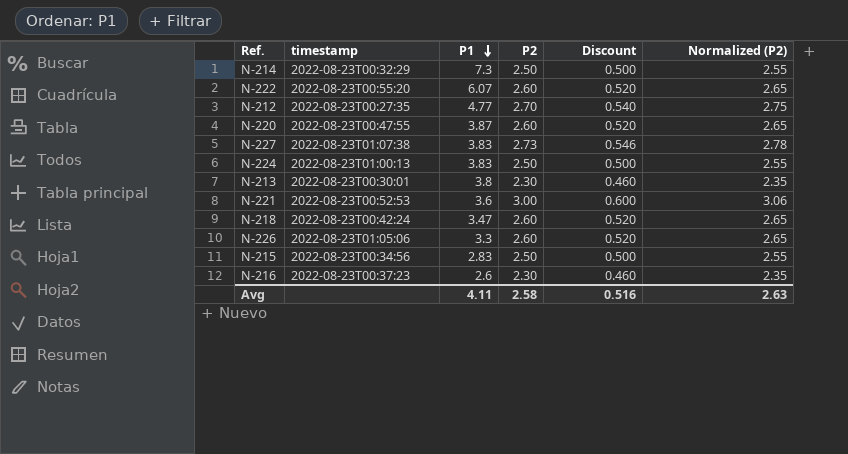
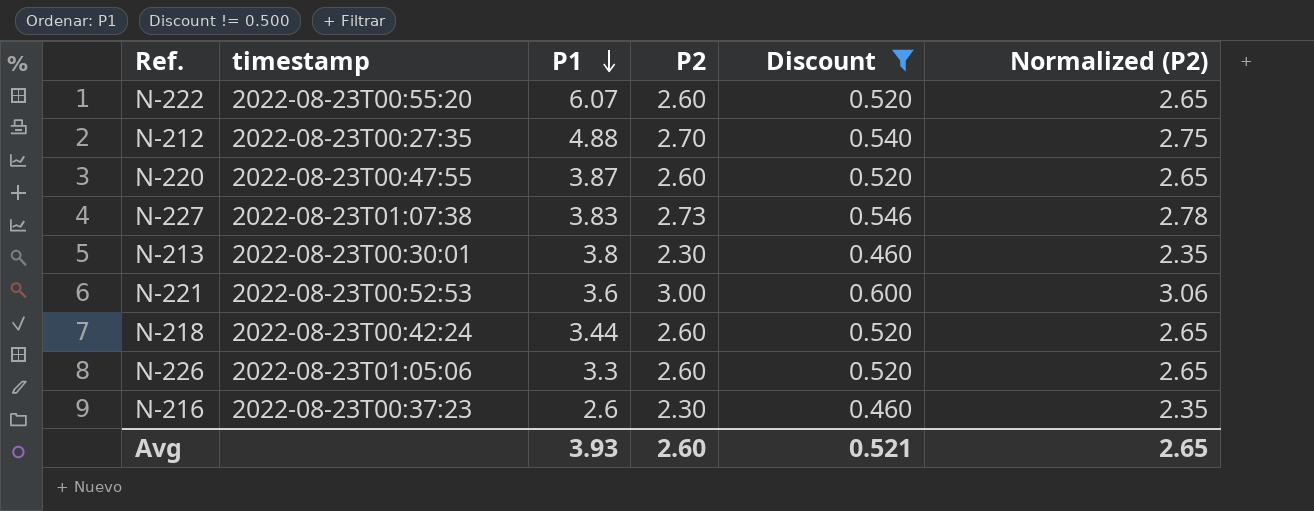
filter: none -> Discount != 0.500
N-212 | P1: 4.77 -> 4.88
N-218 | P1: 3.47 -> 3.44
Avg | P1: 4.11 -> 3.93
Avg | P2: 2.58 -> 2.60
Avg | Discount: 0.516 -> 0.521
Avg | Normalized (P2): 2.63 -> 2.65

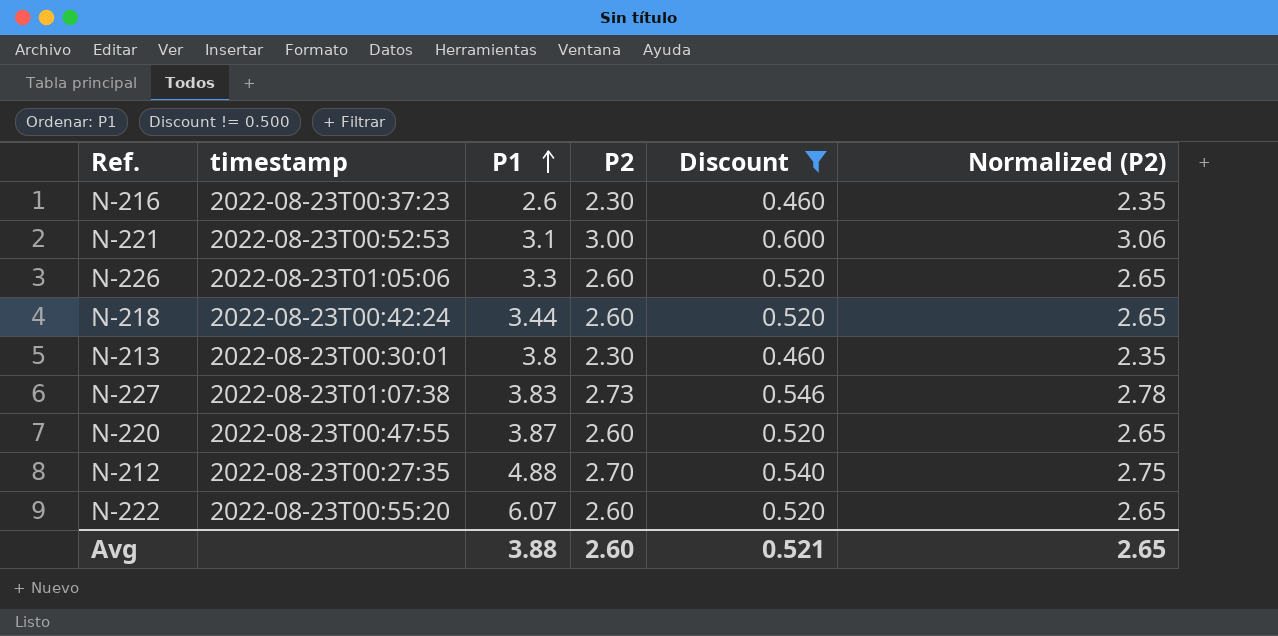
row order: P1 descending -> P1 ascending
N-221 | P1: 3.6 -> 3.1
Avg | P1: 3.93 -> 3.88

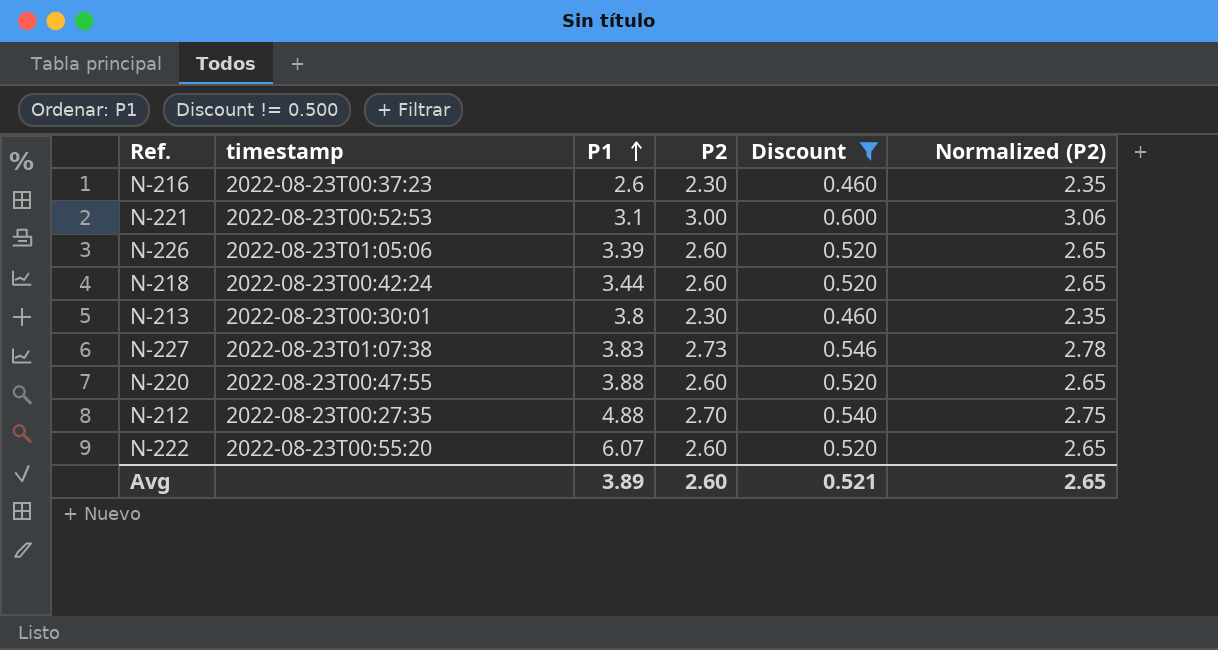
N-226 | P1: 3.3 -> 3.39
N-220 | P1: 3.87 -> 3.88
Avg | P1: 3.88 -> 3.89

